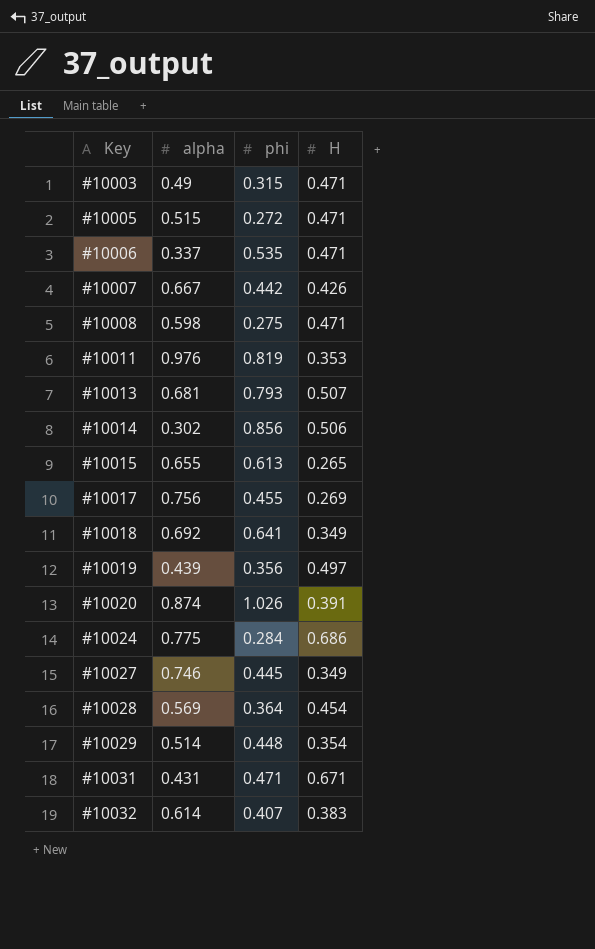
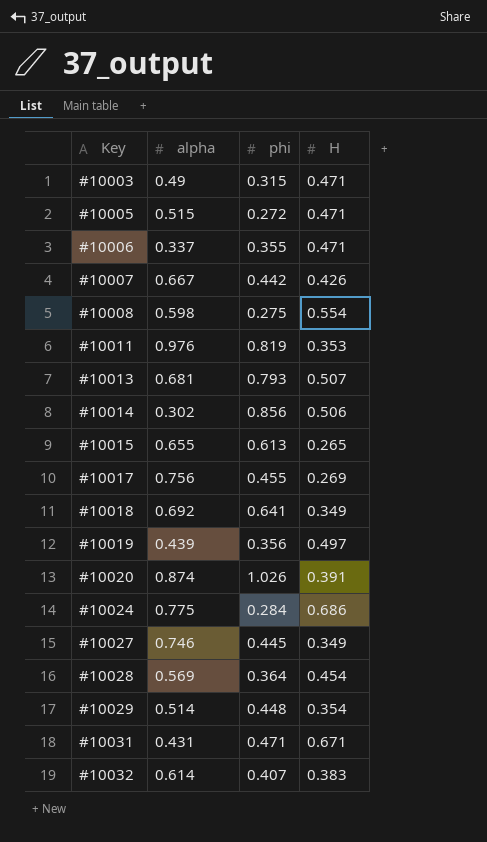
#10006 | phi: 0.535 -> 0.355
#10008 | H: 0.471 -> 0.554

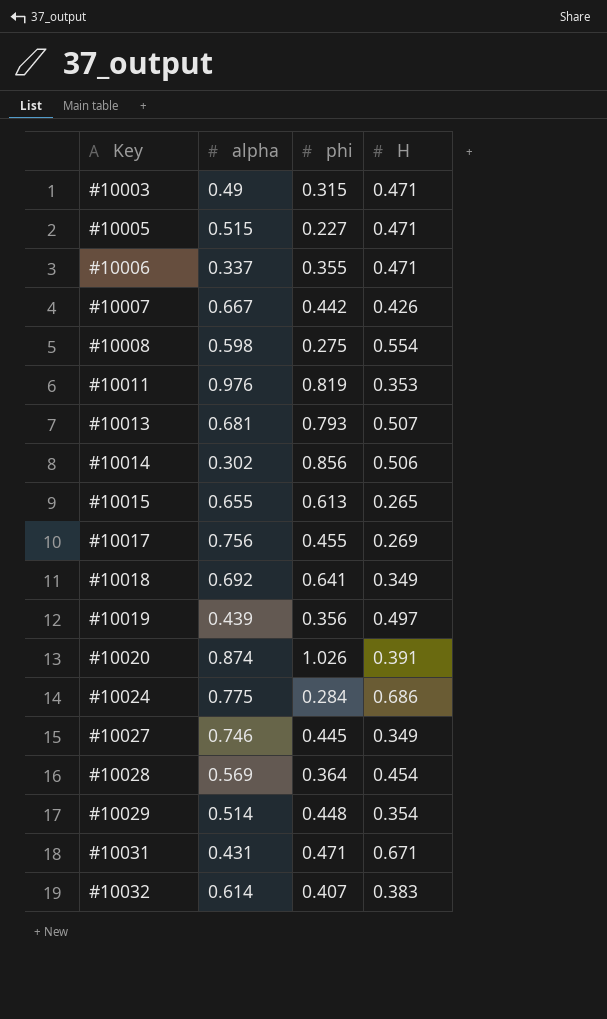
#10005 | phi: 0.272 -> 0.227

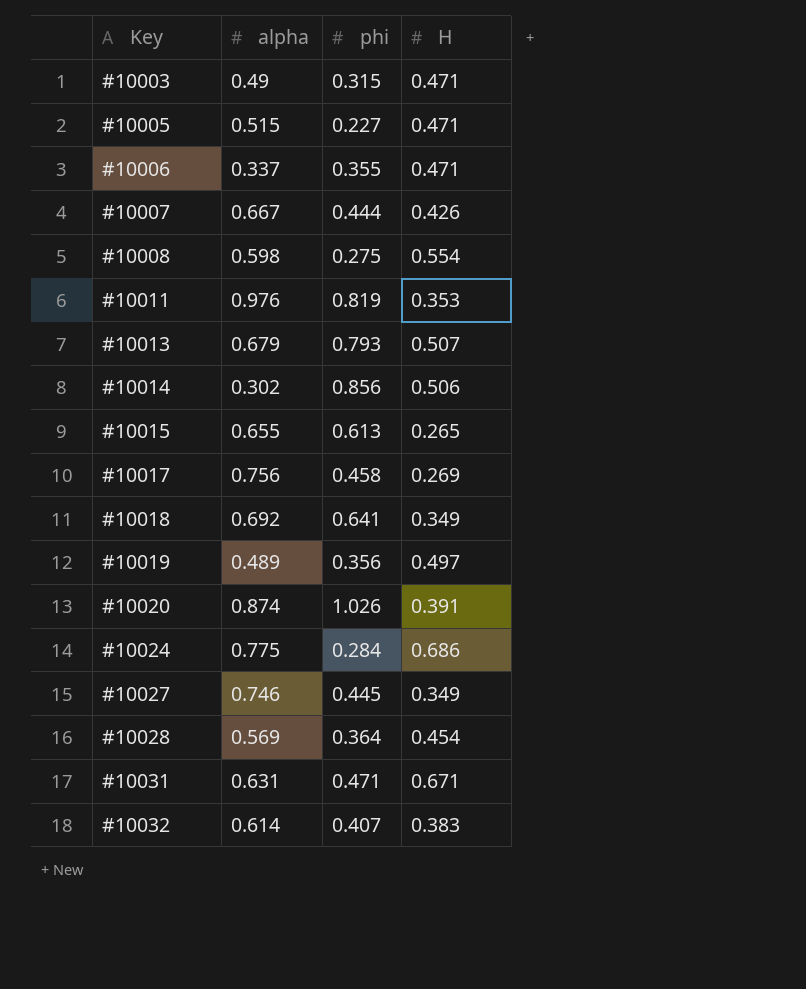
row #10029: 0.514 | 0.448 | 0.354 -> none
#10007 | phi: 0.442 -> 0.444
#10013 | alpha: 0.681 -> 0.679
#10017 | phi: 0.455 -> 0.458
#10019 | alpha: 0.439 -> 0.489
#10031 | alpha: 0.431 -> 0.631

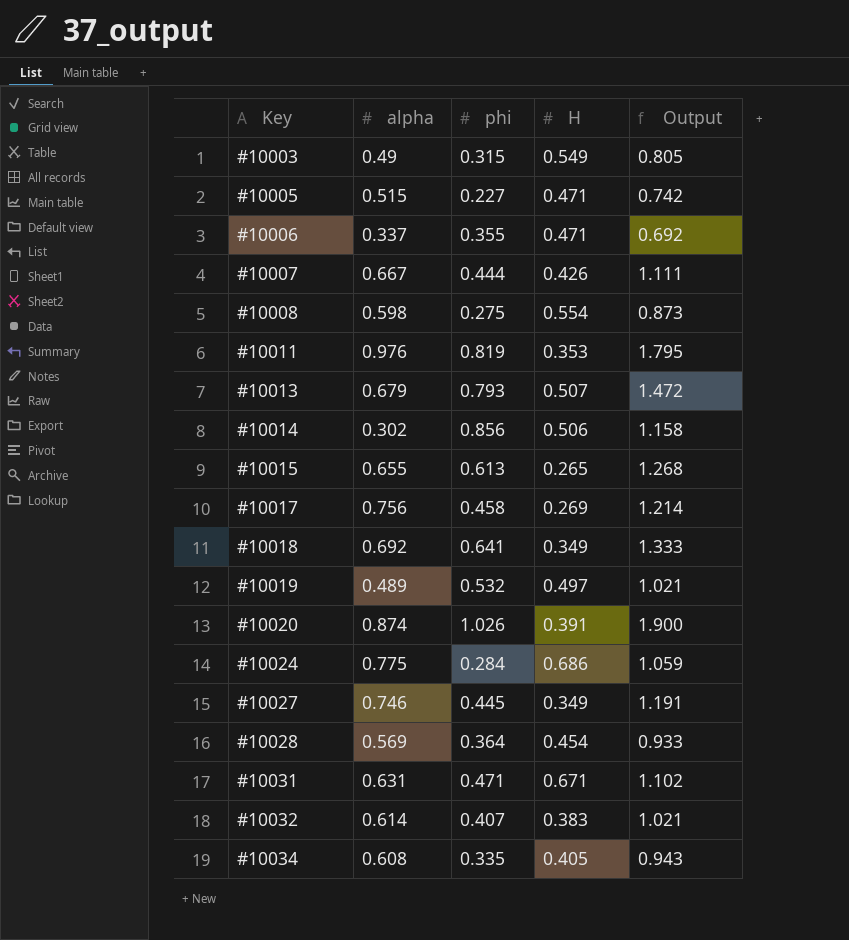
column Output | formula: none -> [alpha] + [phi]
#10003 | H: 0.471 -> 0.549
#10019 | phi: 0.356 -> 0.532
row #10034: none -> 0.608 | 0.335 | 0.405 | 0.943

